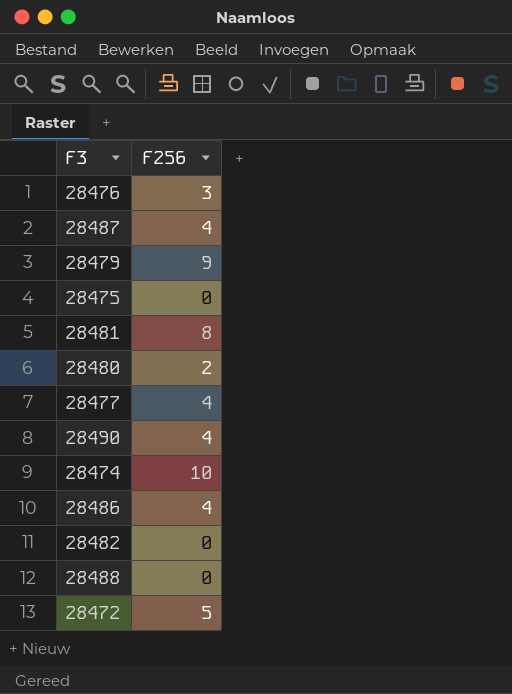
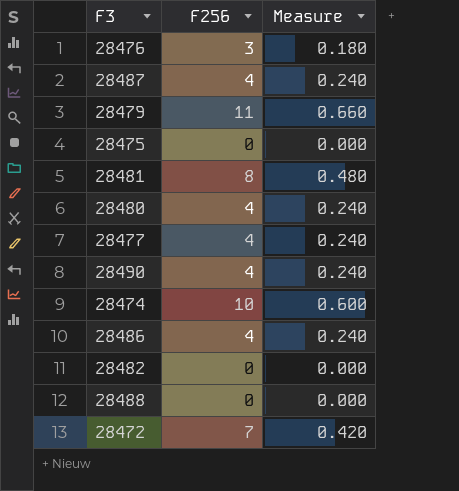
column Measure | formula: none -> [F256] * 0.06
28479 | F256: 9 -> 11
28480 | F256: 2 -> 4
28472 | F256: 5 -> 7

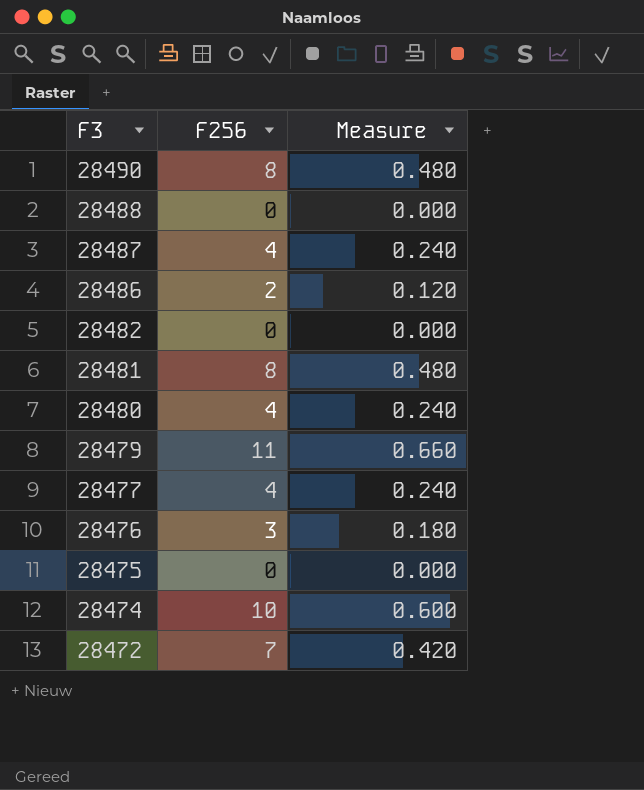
row order: none -> F3 descending
28490 | F256: 4 -> 8
28490 | Measure: 0.240 -> 0.480
28486 | F256: 4 -> 2
28486 | Measure: 0.240 -> 0.120

